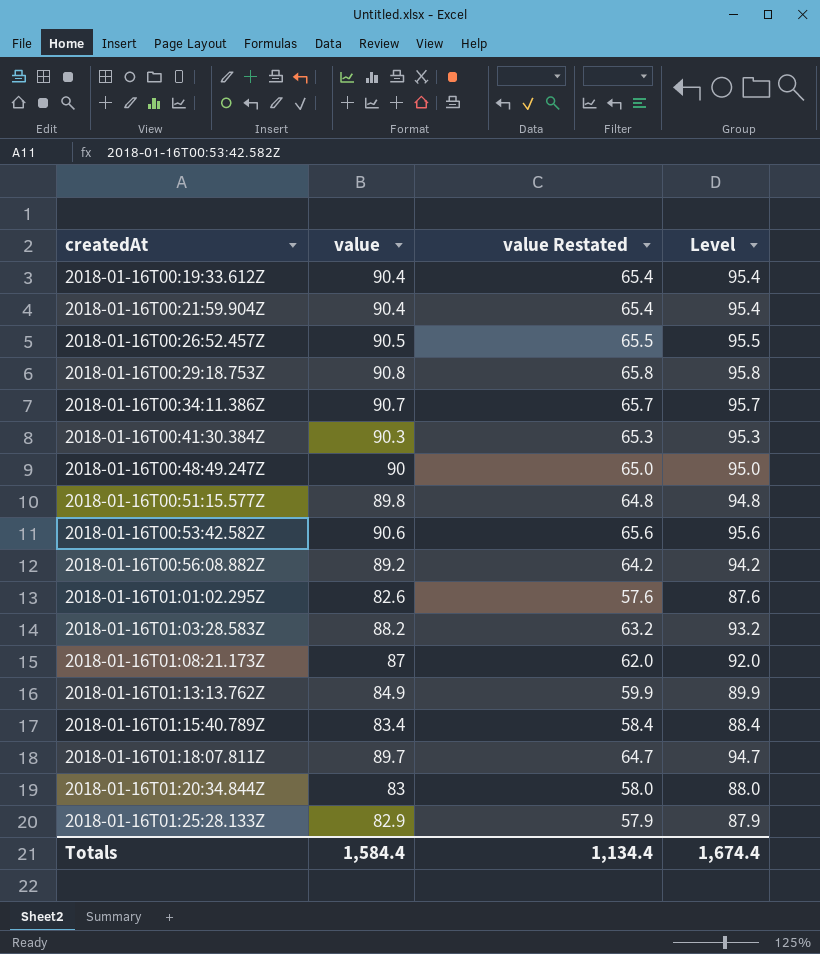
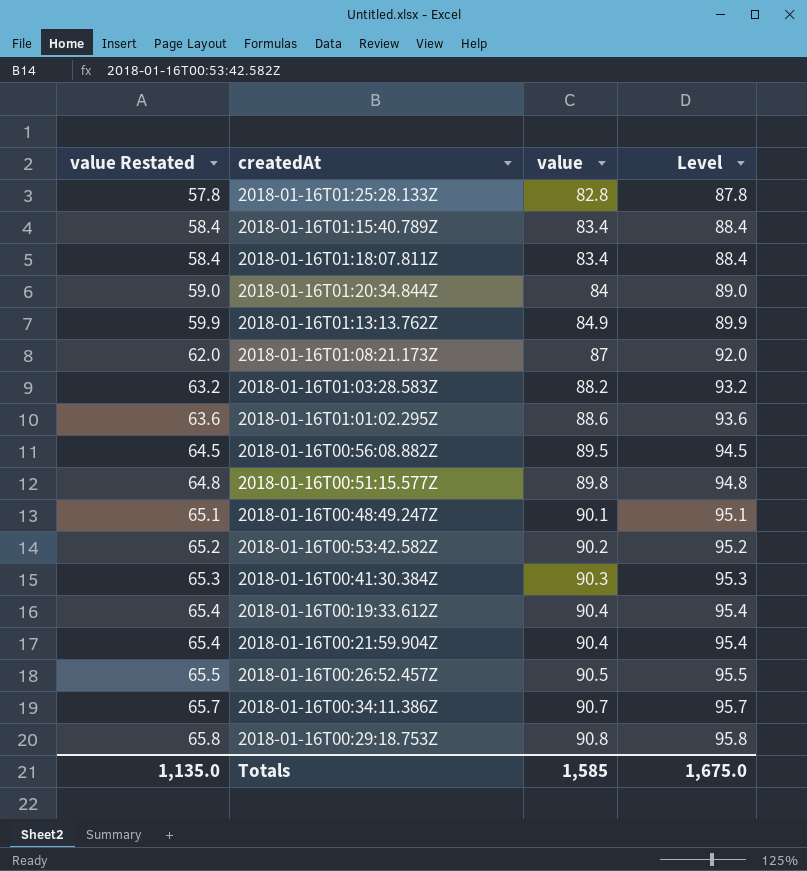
row order: createdAt ascending -> value Restated ascending
column value Restated | position: 3 -> 1
2018-01-16T01:25:28.133Z | value Restated: 57.9 -> 57.8
2018-01-16T01:25:28.133Z | value: 82.9 -> 82.8
2018-01-16T01:25:28.133Z | Level: 87.9 -> 87.8
2018-01-16T01:18:07.811Z | value Restated: 64.7 -> 58.4
2018-01-16T01:18:07.811Z | value: 89.7 -> 83.4
2018-01-16T01:18:07.811Z | Level: 94.7 -> 88.4
2018-01-16T01:20:34.844Z | value Restated: 58.0 -> 59.0
2018-01-16T01:20:34.844Z | value: 83 -> 84
2018-01-16T01:20:34.844Z | Level: 88.0 -> 89.0
2018-01-16T01:01:02.295Z | value Restated: 57.6 -> 63.6
2018-01-16T01:01:02.295Z | value: 82.6 -> 88.6
2018-01-16T01:01:02.295Z | Level: 87.6 -> 93.6
2018-01-16T00:56:08.882Z | value Restated: 64.2 -> 64.5
2018-01-16T00:56:08.882Z | value: 89.2 -> 89.5
2018-01-16T00:56:08.882Z | Level: 94.2 -> 94.5
2018-01-16T00:48:49.247Z | value Restated: 65.0 -> 65.1
2018-01-16T00:48:49.247Z | value: 90 -> 90.1
2018-01-16T00:48:49.247Z | Level: 95.0 -> 95.1
2018-01-16T00:53:42.582Z | value Restated: 65.6 -> 65.2
2018-01-16T00:53:42.582Z | value: 90.6 -> 90.2
2018-01-16T00:53:42.582Z | Level: 95.6 -> 95.2
Totals | value Restated: 1,134.4 -> 1,135.0
Totals | value: 1,584.4 -> 1,585
Totals | Level: 1,674.4 -> 1,675.0

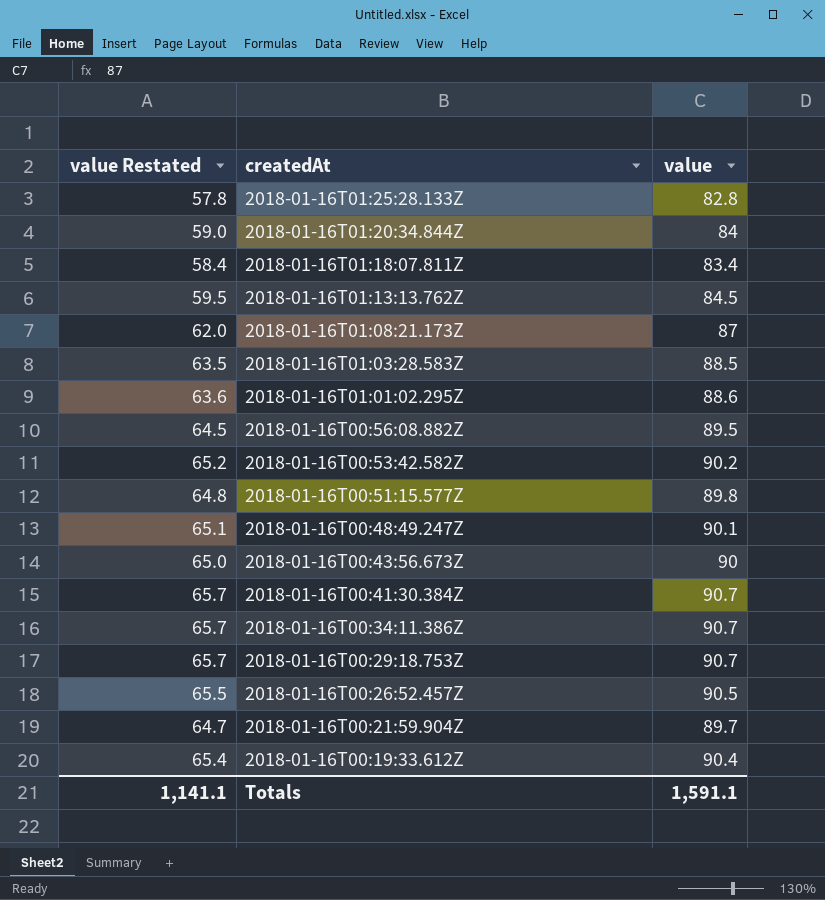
row order: value Restated ascending -> createdAt descending
column Level | formula: [value] + 5 -> none
row 2018-01-16T01:15:40.789Z: 58.4 | 83.4 | 88.4 -> none
2018-01-16T01:13:13.762Z | value Restated: 59.9 -> 59.5
2018-01-16T01:13:13.762Z | value: 84.9 -> 84.5
2018-01-16T01:03:28.583Z | value Restated: 63.2 -> 63.5
2018-01-16T01:03:28.583Z | value: 88.2 -> 88.5
row 2018-01-16T00:43:56.673Z: none -> 65.0 | 90
2018-01-16T00:41:30.384Z | value Restated: 65.3 -> 65.7
2018-01-16T00:41:30.384Z | value: 90.3 -> 90.7
2018-01-16T00:29:18.753Z | value Restated: 65.8 -> 65.7
2018-01-16T00:29:18.753Z | value: 90.8 -> 90.7
2018-01-16T00:21:59.904Z | value Restated: 65.4 -> 64.7
2018-01-16T00:21:59.904Z | value: 90.4 -> 89.7
Totals | value Restated: 1,135.0 -> 1,141.1
Totals | value: 1,585 -> 1,591.1

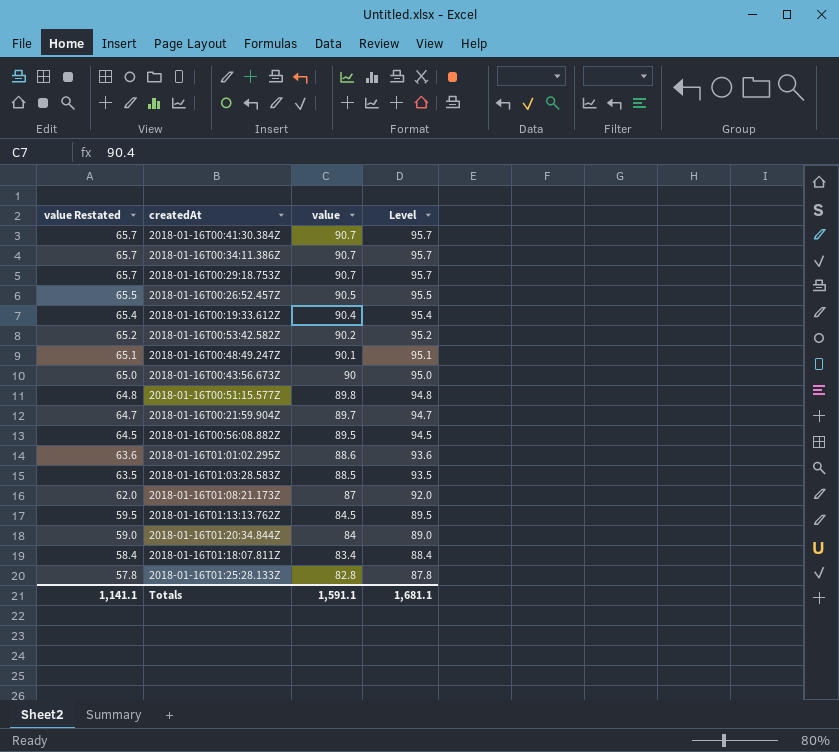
row order: createdAt descending -> value Restated descending
column Level | formula: none -> [value] + 5

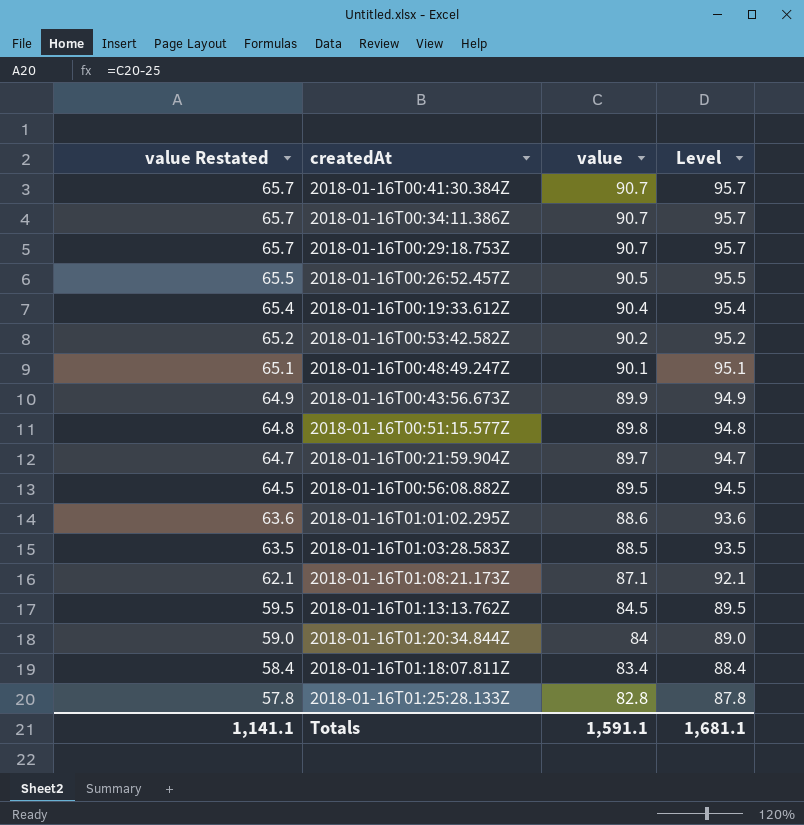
2018-01-16T00:43:56.673Z | value Restated: 65.0 -> 64.9
2018-01-16T00:43:56.673Z | value: 90 -> 89.9
2018-01-16T00:43:56.673Z | Level: 95.0 -> 94.9
2018-01-16T01:08:21.173Z | value Restated: 62.0 -> 62.1
2018-01-16T01:08:21.173Z | value: 87 -> 87.1
2018-01-16T01:08:21.173Z | Level: 92.0 -> 92.1

